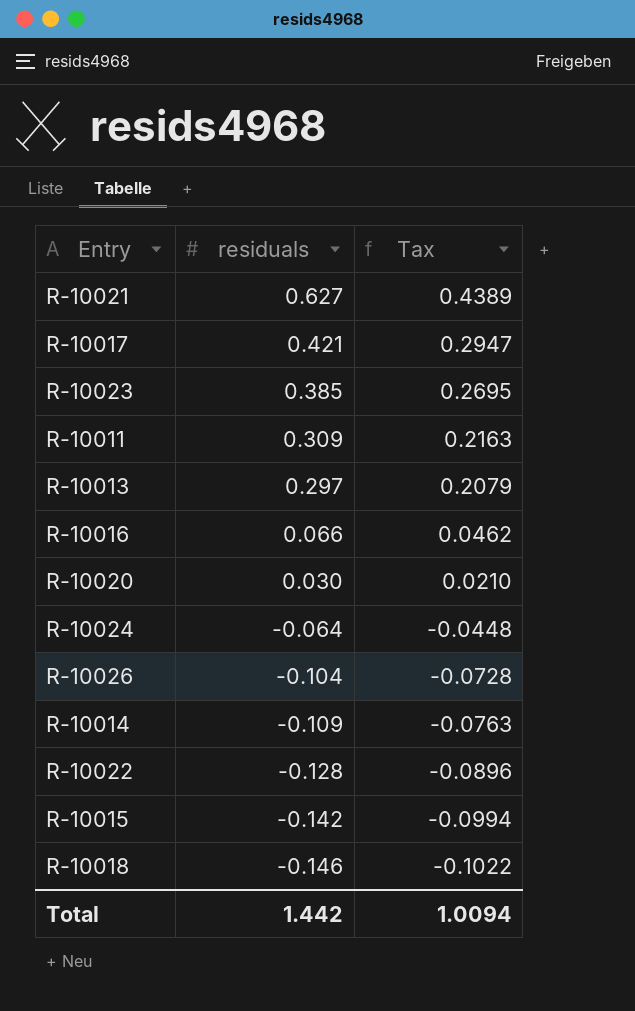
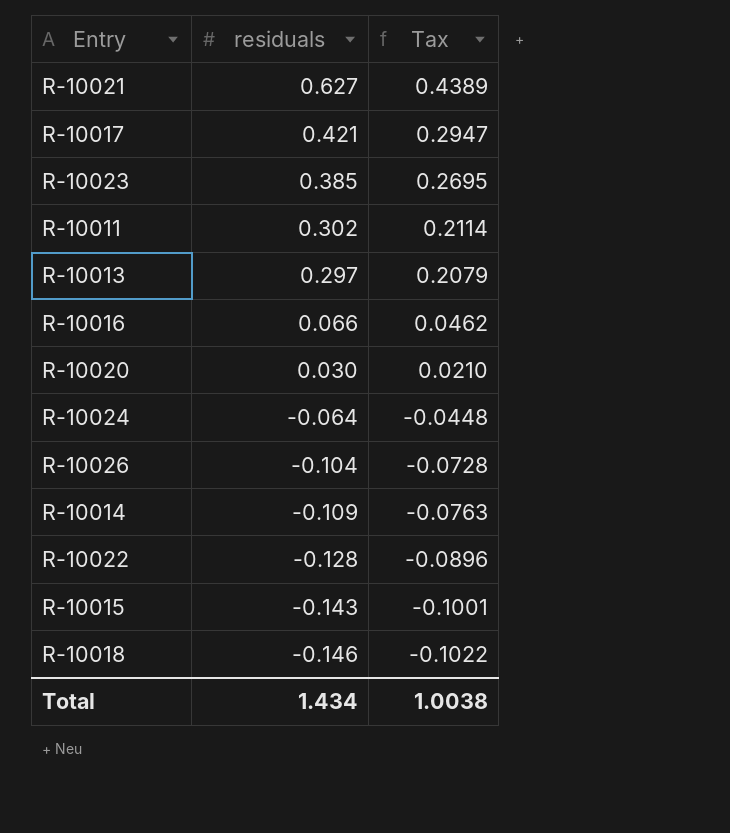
R-10011 | residuals: 0.309 -> 0.302
R-10011 | Tax: 0.2163 -> 0.2114
R-10015 | residuals: -0.142 -> -0.143
R-10015 | Tax: -0.0994 -> -0.1001
Total | residuals: 1.442 -> 1.434
Total | Tax: 1.0094 -> 1.0038

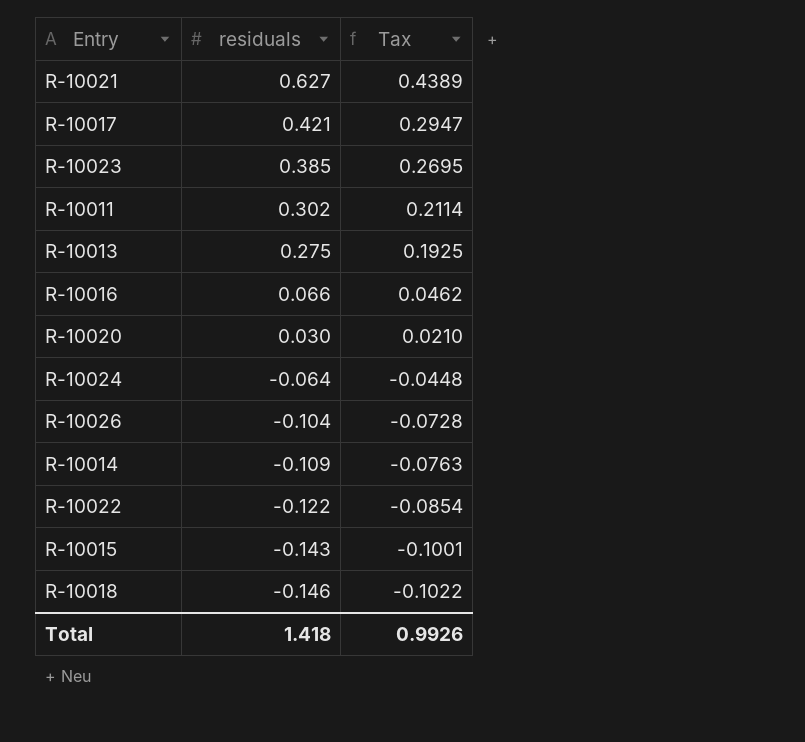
R-10013 | residuals: 0.297 -> 0.275
R-10013 | Tax: 0.2079 -> 0.1925
R-10022 | residuals: -0.128 -> -0.122
R-10022 | Tax: -0.0896 -> -0.0854
Total | residuals: 1.434 -> 1.418
Total | Tax: 1.0038 -> 0.9926

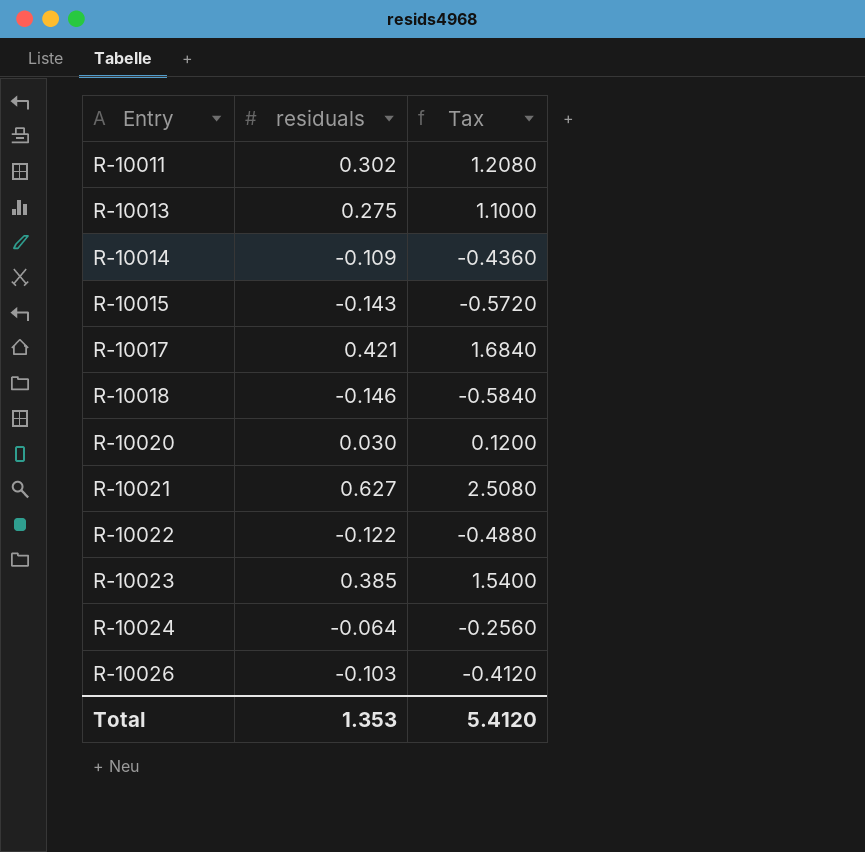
row order: residuals descending -> Entry ascending
column Tax | formula: [residuals] * 0.7 -> [residuals] * 4
row R-10016: 0.066 | 0.0462 -> none
R-10026 | residuals: -0.104 -> -0.103
Total | residuals: 1.418 -> 1.353
Total | Tax: 0.9926 -> 5.4120

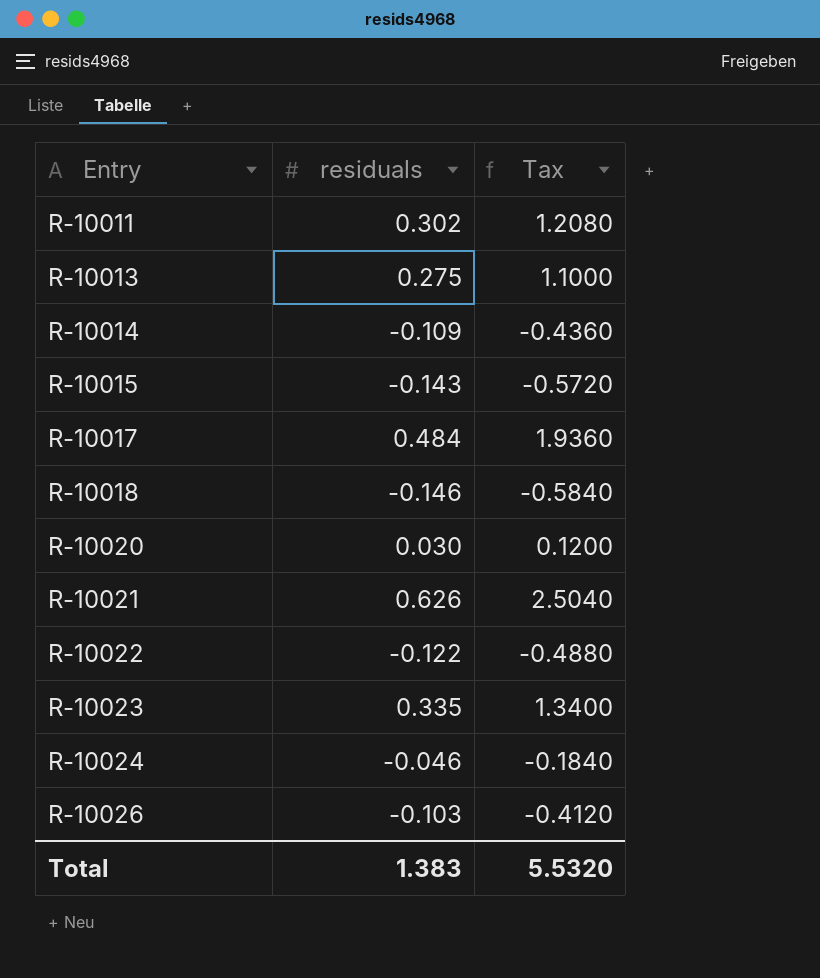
R-10017 | residuals: 0.421 -> 0.484
R-10017 | Tax: 1.6840 -> 1.9360
R-10021 | residuals: 0.627 -> 0.626
R-10021 | Tax: 2.5080 -> 2.5040
R-10023 | residuals: 0.385 -> 0.335
R-10023 | Tax: 1.5400 -> 1.3400
R-10024 | residuals: -0.064 -> -0.046
R-10024 | Tax: -0.2560 -> -0.1840
Total | residuals: 1.353 -> 1.383
Total | Tax: 5.4120 -> 5.5320

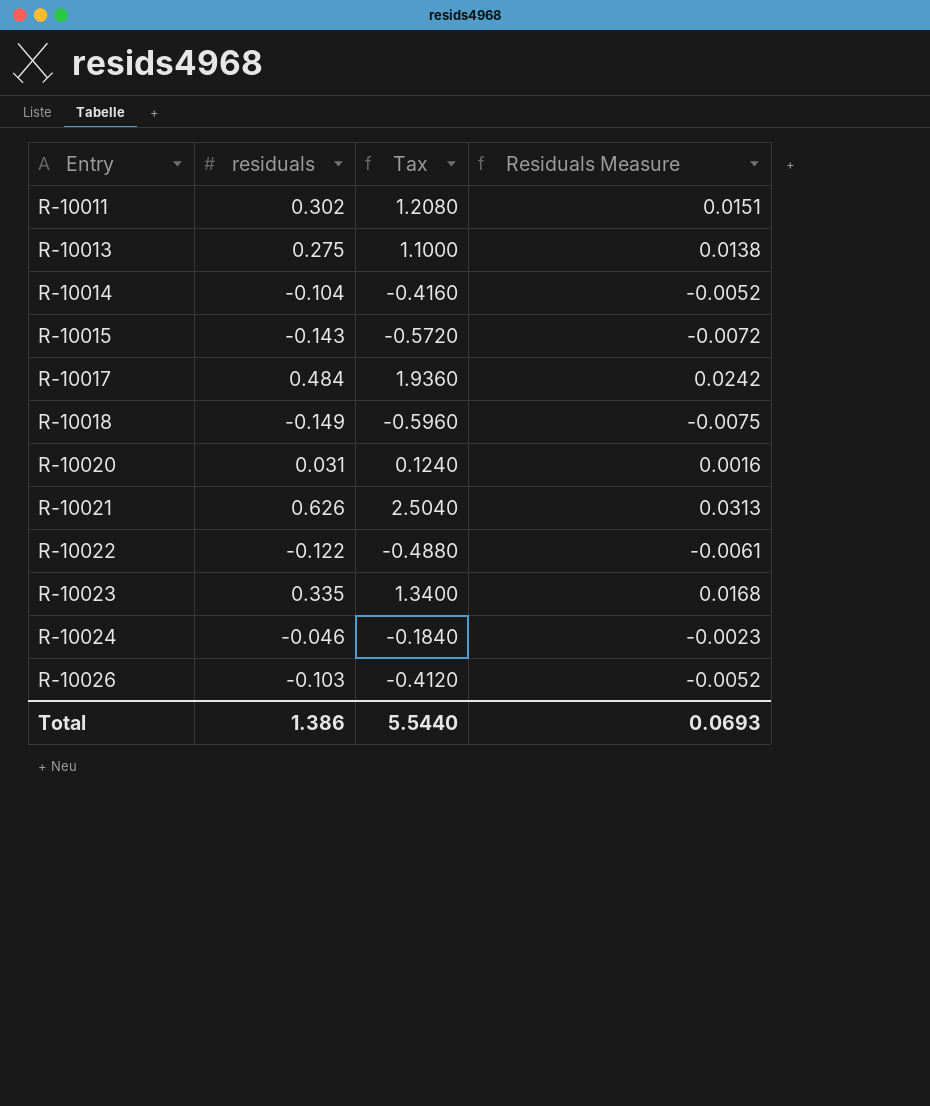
column Residuals Measure | formula: none -> [residuals] * 0.05
R-10014 | residuals: -0.109 -> -0.104
R-10014 | Tax: -0.4360 -> -0.4160
R-10018 | residuals: -0.146 -> -0.149
R-10018 | Tax: -0.5840 -> -0.5960
R-10020 | residuals: 0.030 -> 0.031
R-10020 | Tax: 0.1200 -> 0.1240
Total | residuals: 1.383 -> 1.386
Total | Tax: 5.5320 -> 5.5440

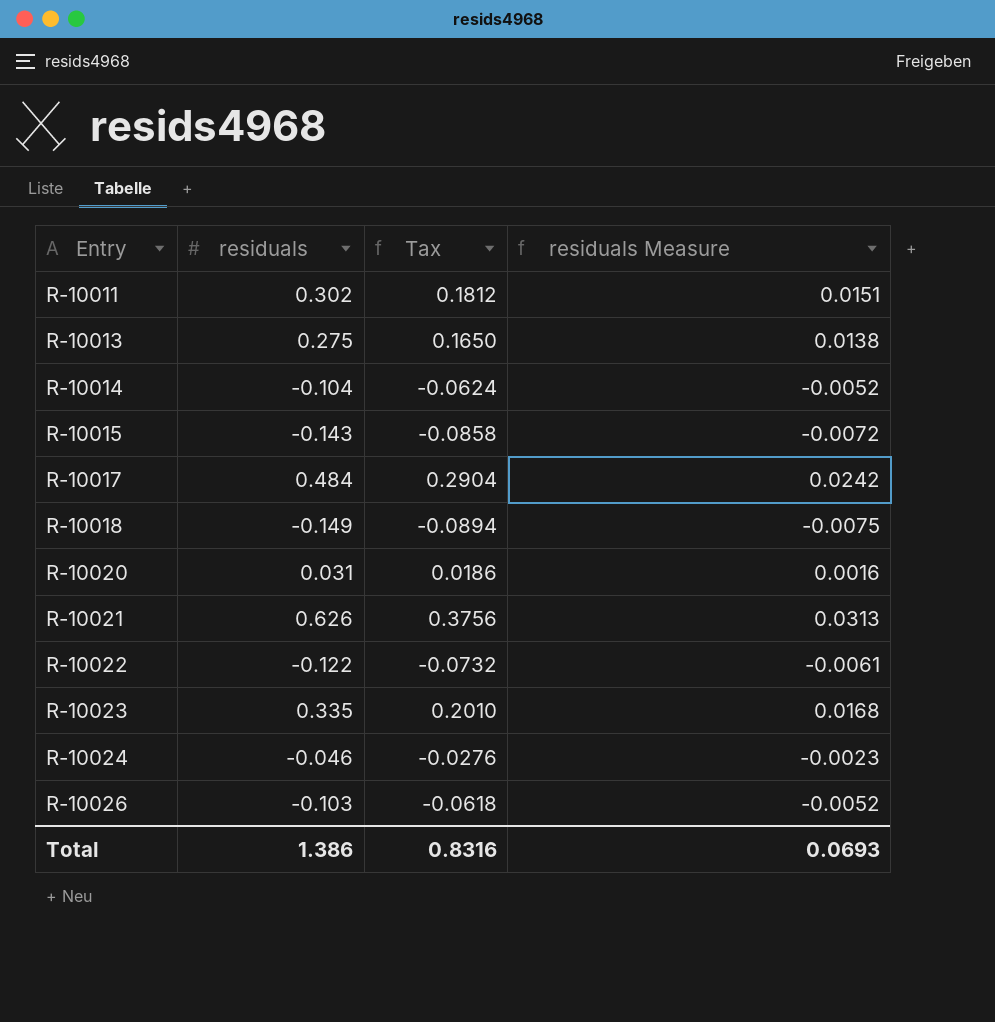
column Tax | formula: [residuals] * 4 -> [residuals] * 0.6
column name: Residuals Measure -> residuals Measure
Total | Tax: 5.5440 -> 0.8316

